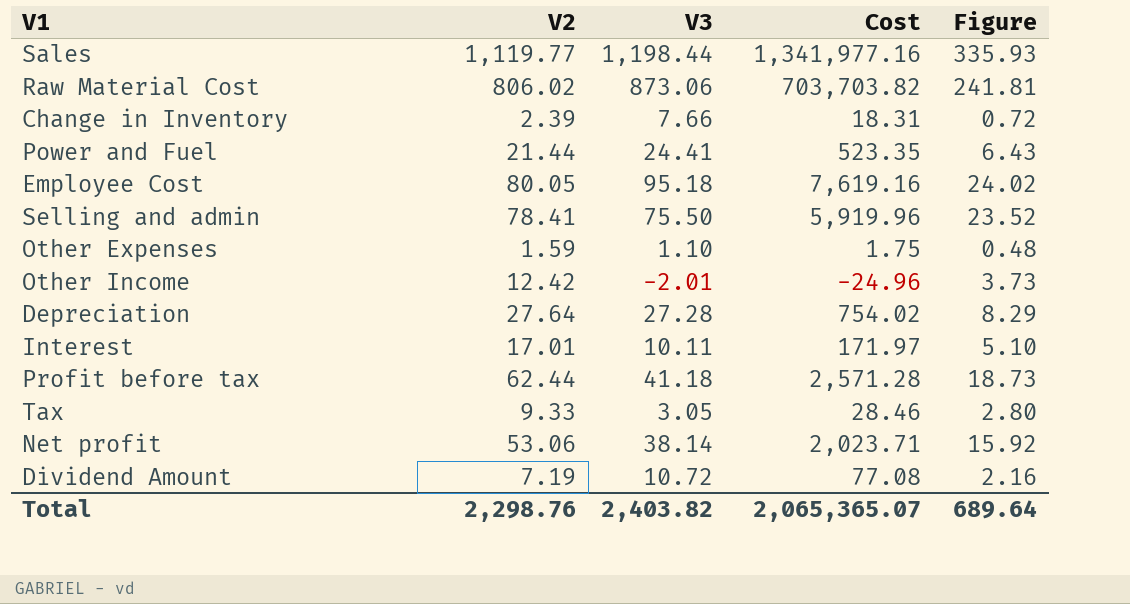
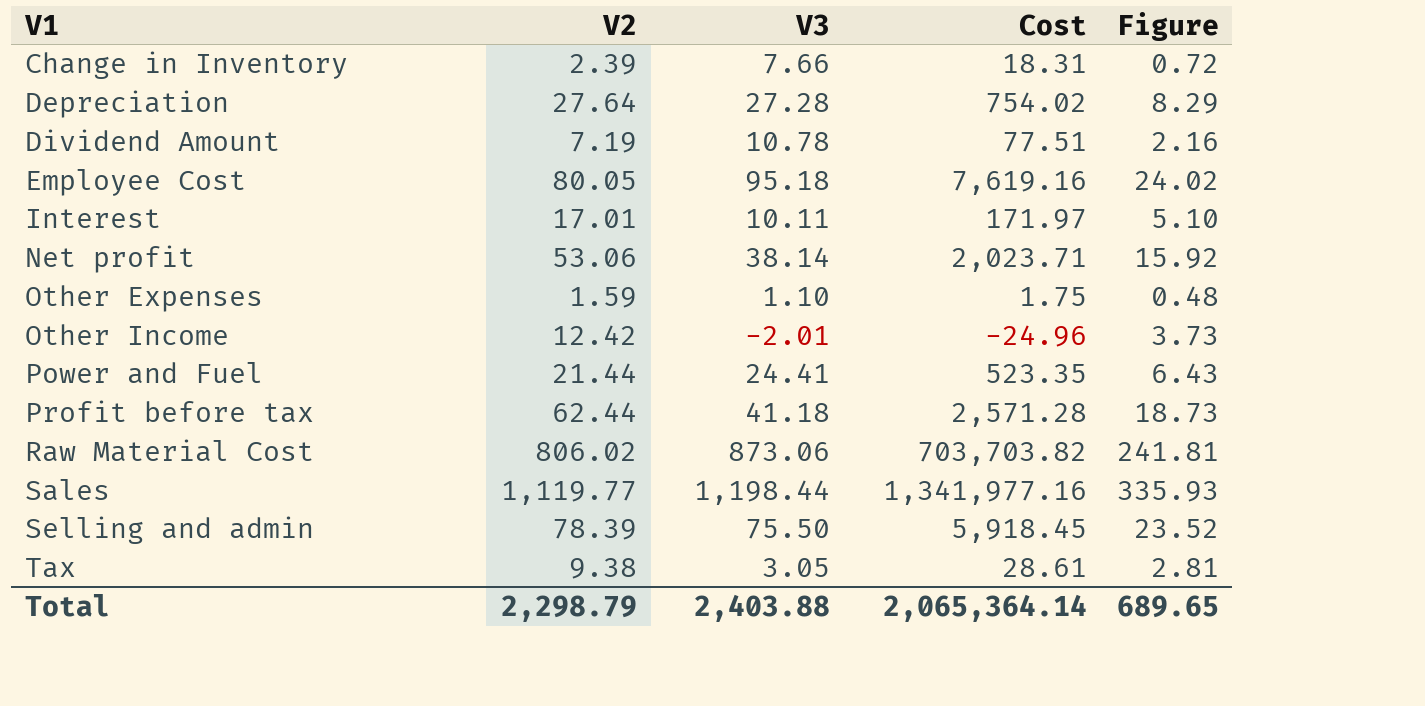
row order: none -> V1 ascending
Dividend Amount | V3: 10.72 -> 10.78
Dividend Amount | Cost: 77.08 -> 77.51
Selling and admin | V2: 78.41 -> 78.39
Selling and admin | Cost: 5,919.96 -> 5,918.45
Tax | V2: 9.33 -> 9.38
Tax | Cost: 28.46 -> 28.61
Tax | Figure: 2.80 -> 2.81
Total | V2: 2,298.76 -> 2,298.79
Total | V3: 2,403.82 -> 2,403.88
Total | Cost: 2,065,365.07 -> 2,065,364.14
Total | Figure: 689.64 -> 689.65

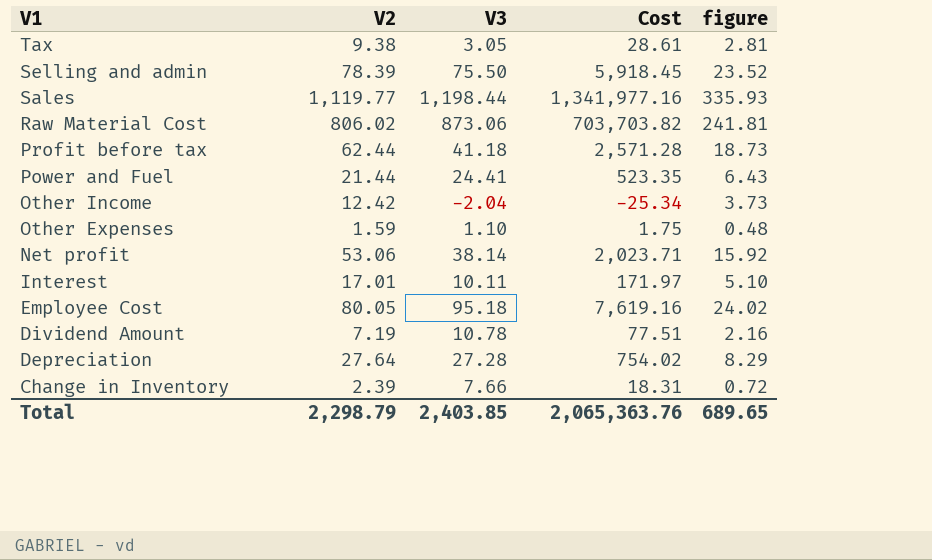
row order: V1 ascending -> V1 descending
column name: Figure -> figure
Other Income | V3: -2.01 -> -2.04
Other Income | Cost: -24.96 -> -25.34
Total | V3: 2,403.88 -> 2,403.85
Total | Cost: 2,065,364.14 -> 2,065,363.76

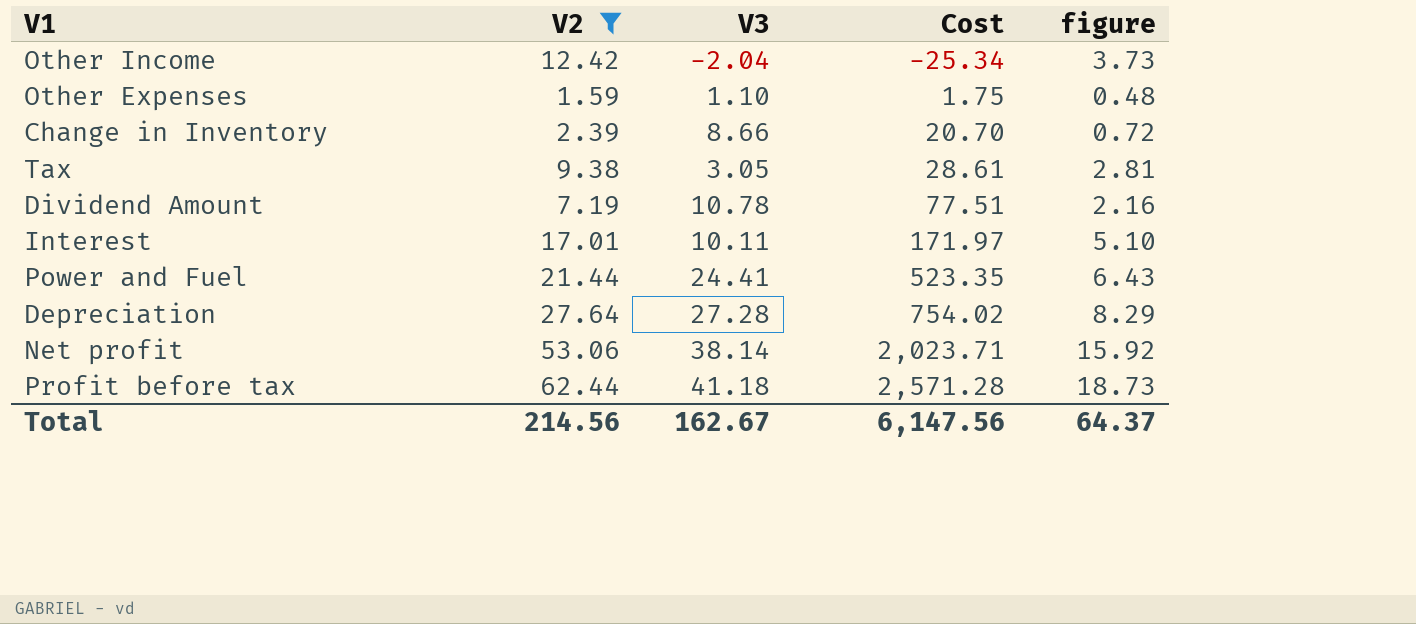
filter: none -> V2 <= 62.44
row order: V1 descending -> Cost ascending
Change in Inventory | V3: 7.66 -> 8.66
Change in Inventory | Cost: 18.31 -> 20.70
Total | V2: 2,298.79 -> 214.56
Total | V3: 2,403.85 -> 162.67
Total | Cost: 2,065,363.76 -> 6,147.56
Total | figure: 689.65 -> 64.37

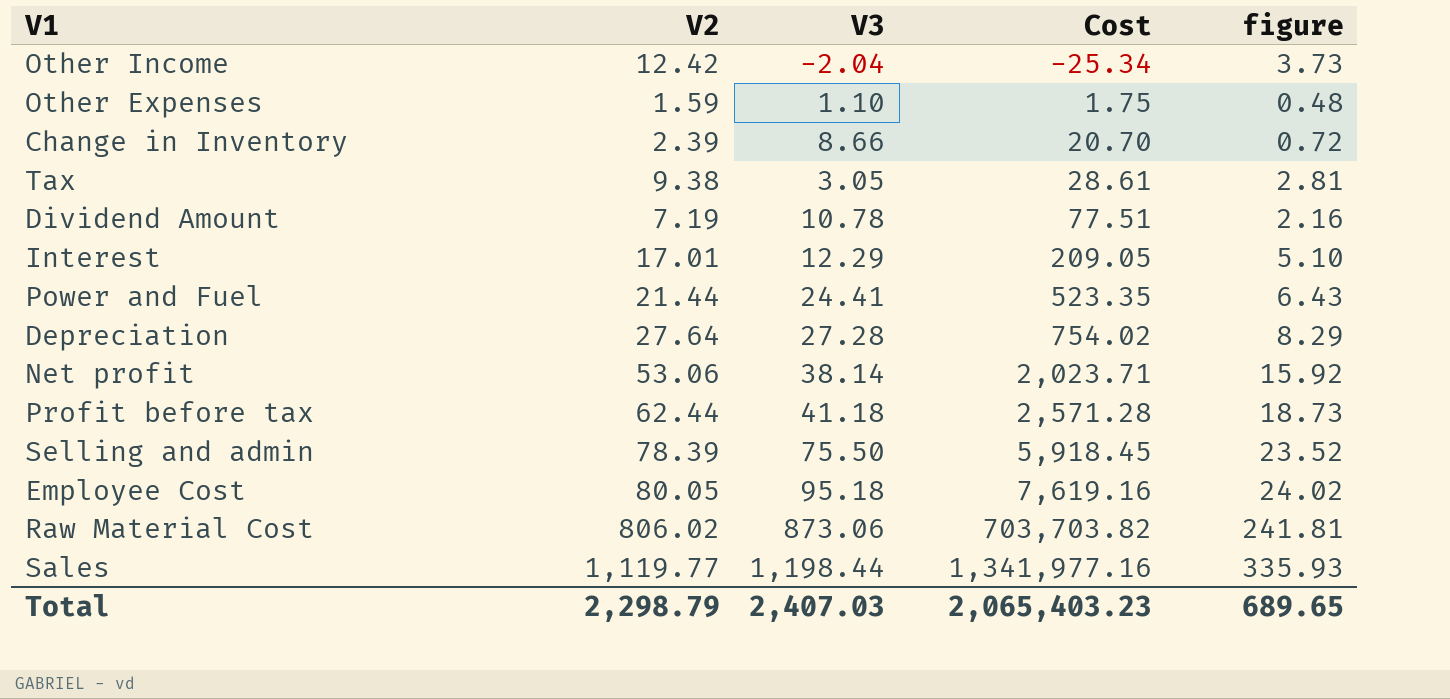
filter: V2 <= 62.44 -> none
Interest | V3: 10.11 -> 12.29
Interest | Cost: 171.97 -> 209.05
Total | V2: 214.56 -> 2,298.79
Total | V3: 162.67 -> 2,407.03
Total | Cost: 6,147.56 -> 2,065,403.23
Total | figure: 64.37 -> 689.65

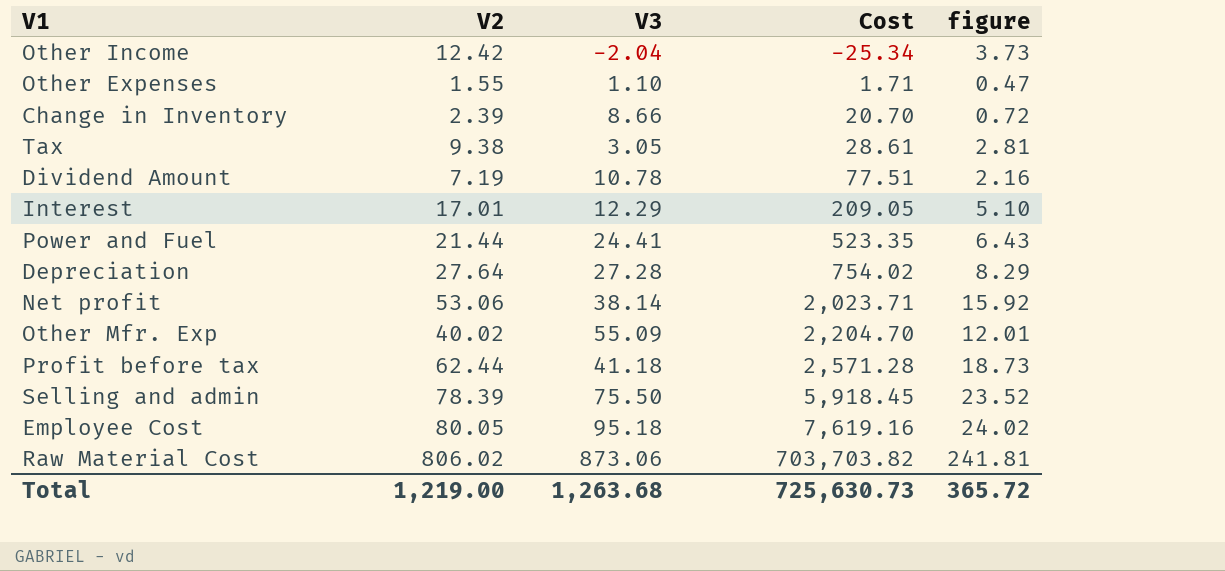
row Sales: 1,119.77 | 1,198.44 | 1,341,977.16 | 335.93 -> none
Other Expenses | V2: 1.59 -> 1.55
Other Expenses | Cost: 1.75 -> 1.71
Other Expenses | figure: 0.48 -> 0.47
row Other Mfr. Exp: none -> 40.02 | 55.09 | 2,204.70 | 12.01
Total | V2: 2,298.79 -> 1,219.00
Total | V3: 2,407.03 -> 1,263.68
Total | Cost: 2,065,403.23 -> 725,630.73
Total | figure: 689.65 -> 365.72

